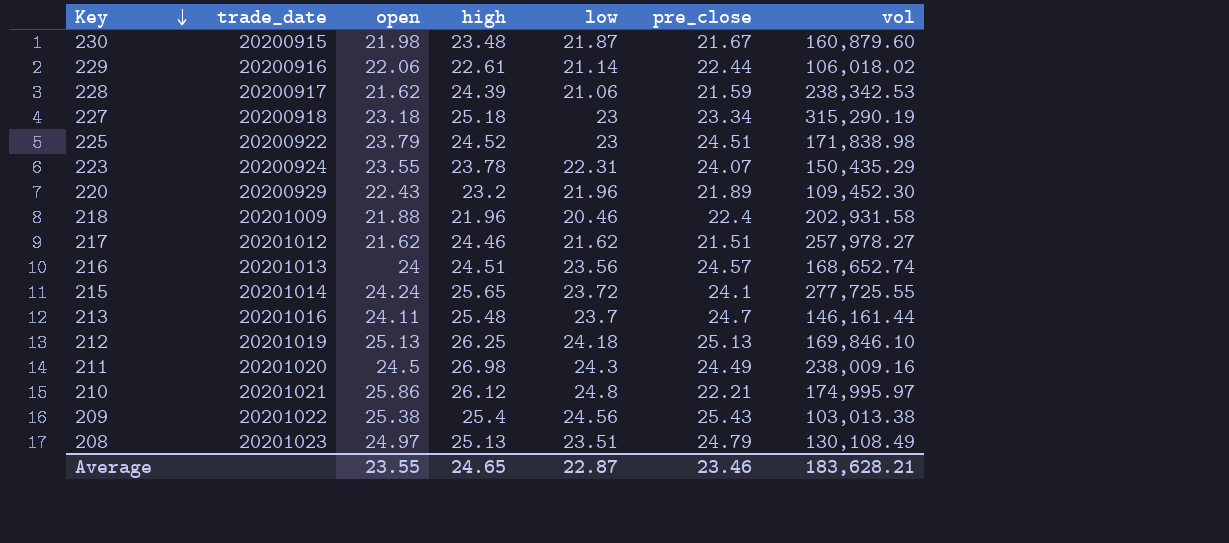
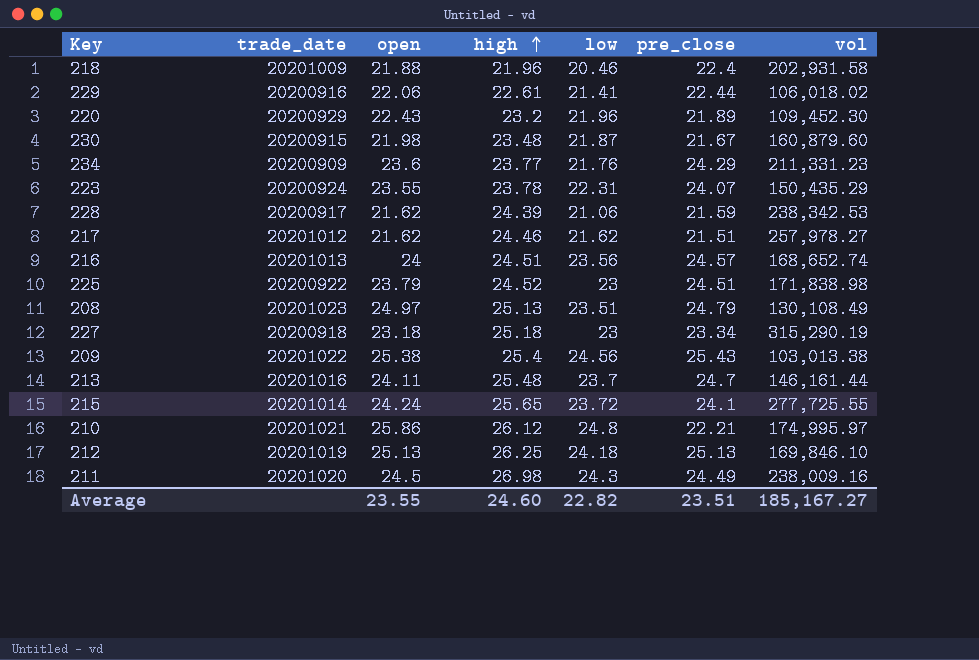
row order: Key descending -> high ascending
229 | low: 21.14 -> 21.41
row 234: none -> 20200909 | 23.6 | 23.77 | 21.76 | 24.29 | 211,331.23
Average | high: 24.65 -> 24.60
Average | low: 22.87 -> 22.82
Average | pre_close: 23.46 -> 23.51
Average | vol: 183,628.21 -> 185,167.27

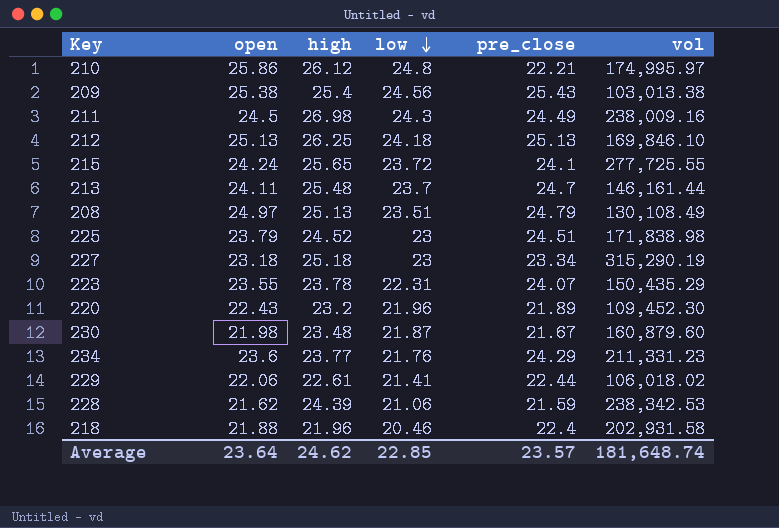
row order: high ascending -> low descending
column trade_date | position: 2 -> none
row 217: 20201012 | 21.62 | 24.46 | 21.62 | 21.51 | 257,978.27 -> none
row 216: 20201013 | 24 | 24.51 | 23.56 | 24.57 | 168,652.74 -> none
Average | open: 23.55 -> 23.64
Average | high: 24.60 -> 24.62
Average | low: 22.82 -> 22.85
Average | pre_close: 23.51 -> 23.57
Average | vol: 185,167.27 -> 181,648.74

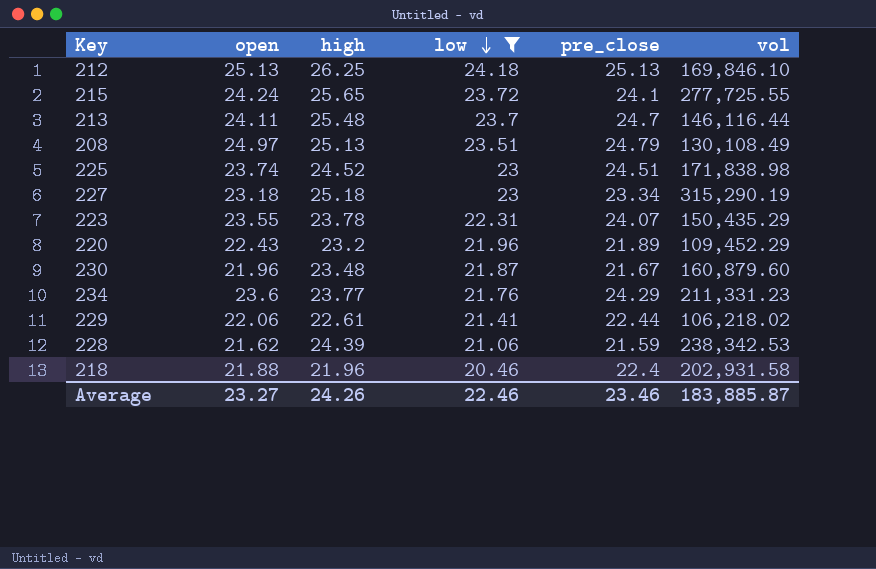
filter: none -> low <= 24.18
213 | vol: 146,161.44 -> 146,116.44
225 | open: 23.79 -> 23.74
220 | vol: 109,452.30 -> 109,452.29
230 | open: 21.98 -> 21.96
229 | vol: 106,018.02 -> 106,218.02
Average | open: 23.64 -> 23.27
Average | high: 24.62 -> 24.26
Average | low: 22.85 -> 22.46
Average | pre_close: 23.57 -> 23.46
Average | vol: 181,648.74 -> 183,885.87

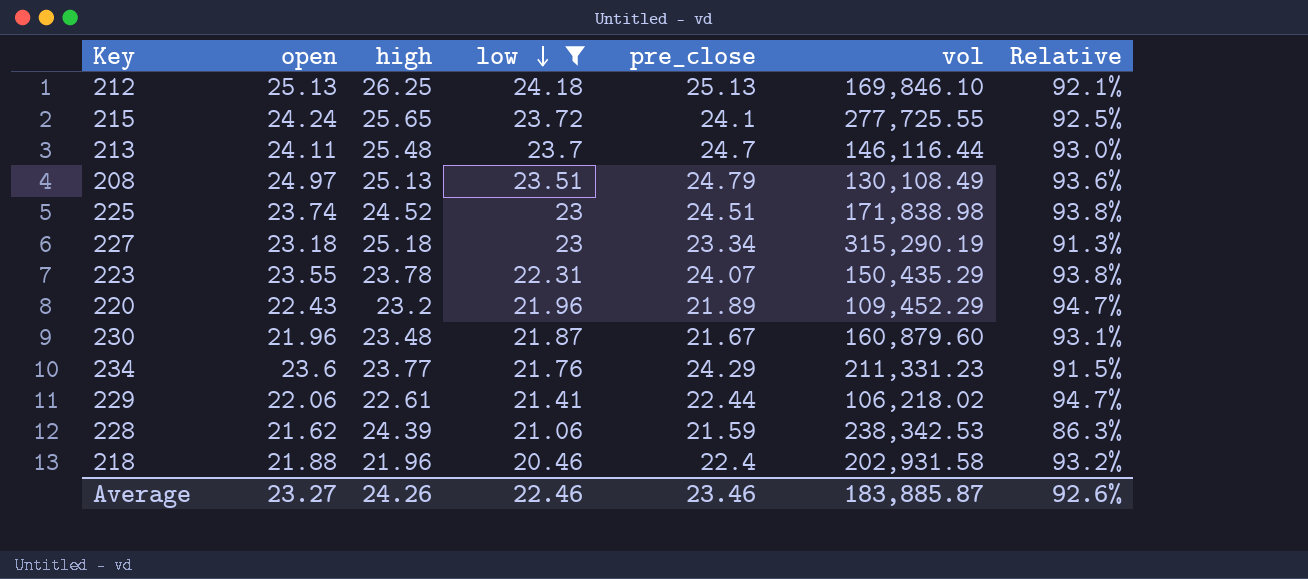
column Relative | formula: none -> [low] / [high]

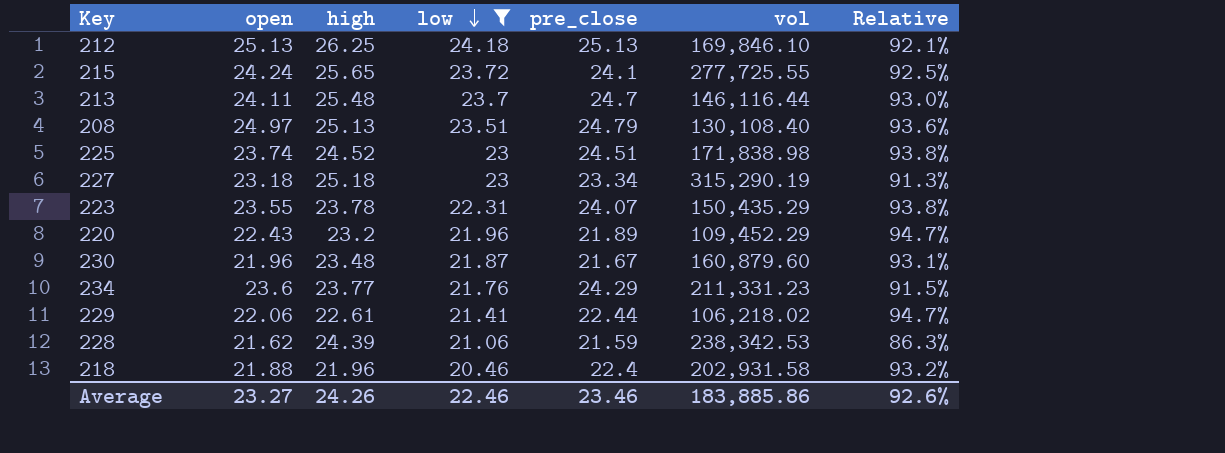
208 | vol: 130,108.49 -> 130,108.40
Average | vol: 183,885.87 -> 183,885.86

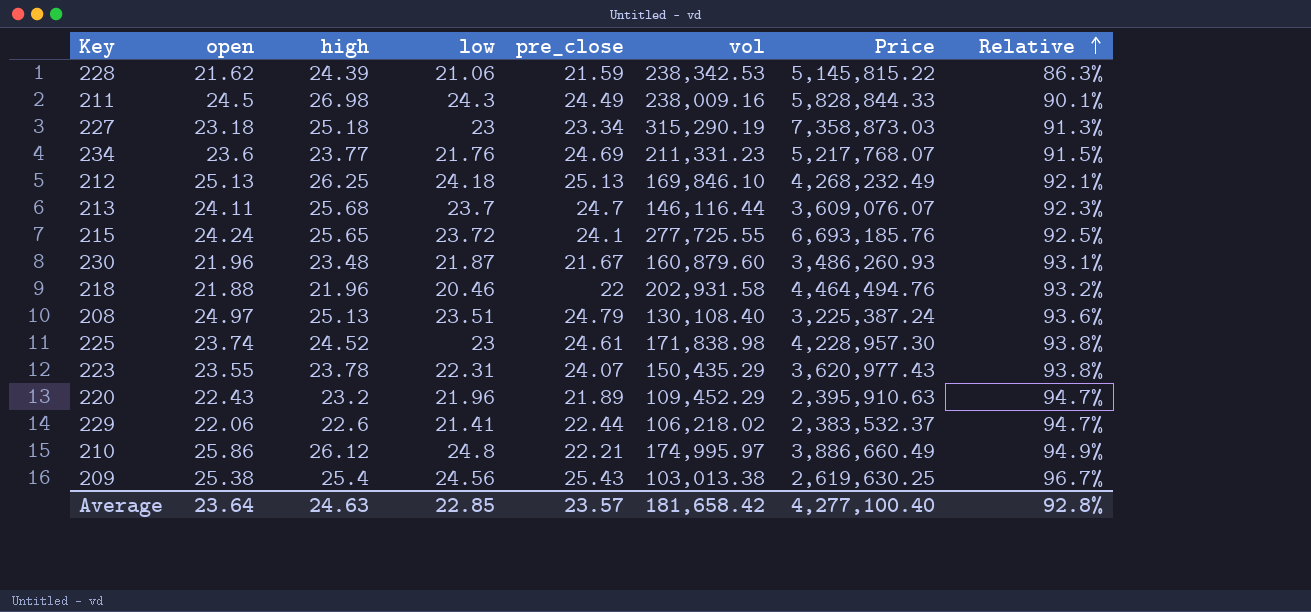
filter: low <= 24.18 -> none
row order: low descending -> Relative ascending
column Price | formula: none -> [pre_close] * [vol]
234 | pre_close: 24.29 -> 24.69
213 | high: 25.48 -> 25.68
213 | Relative: 93.0% -> 92.3%
218 | pre_close: 22.4 -> 22
225 | pre_close: 24.51 -> 24.61
229 | high: 22.61 -> 22.6
Average | open: 23.27 -> 23.64
Average | high: 24.26 -> 24.63
Average | low: 22.46 -> 22.85
Average | pre_close: 23.46 -> 23.57
Average | vol: 183,885.86 -> 181,658.42
Average | Relative: 92.6% -> 92.8%

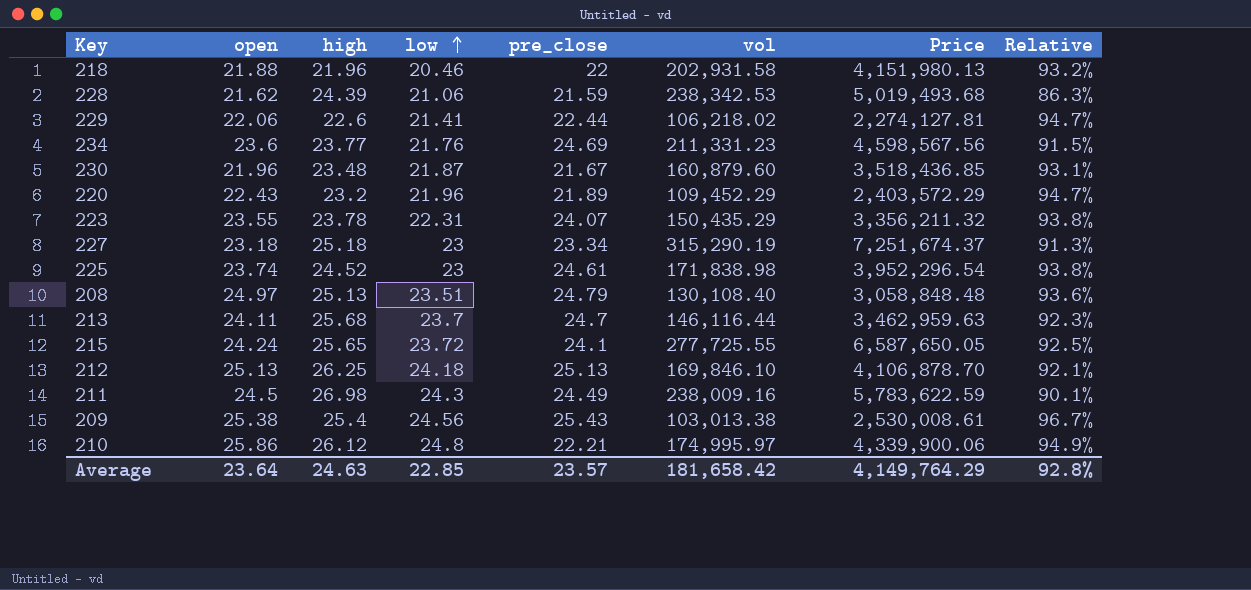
row order: Relative ascending -> low ascending
column Price | formula: [pre_close] * [vol] -> [low] * [vol]
Average | Price: 4,277,100.40 -> 4,149,764.29

